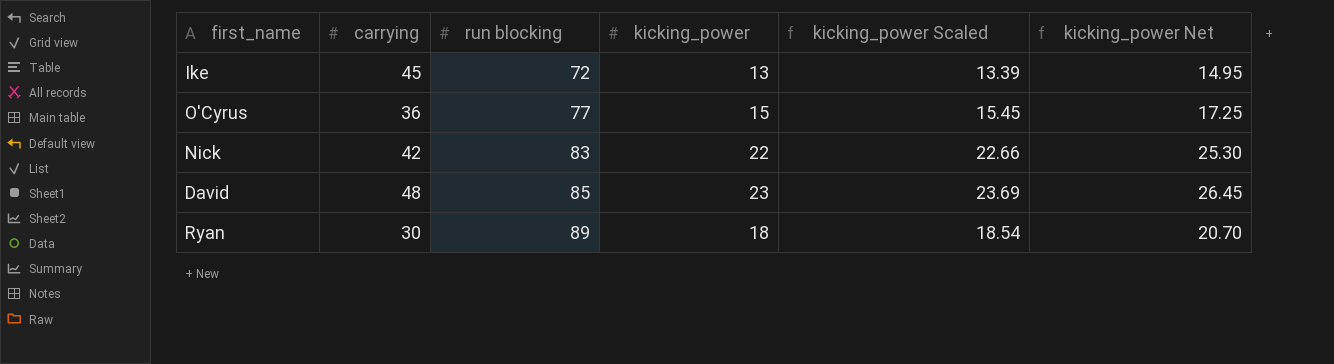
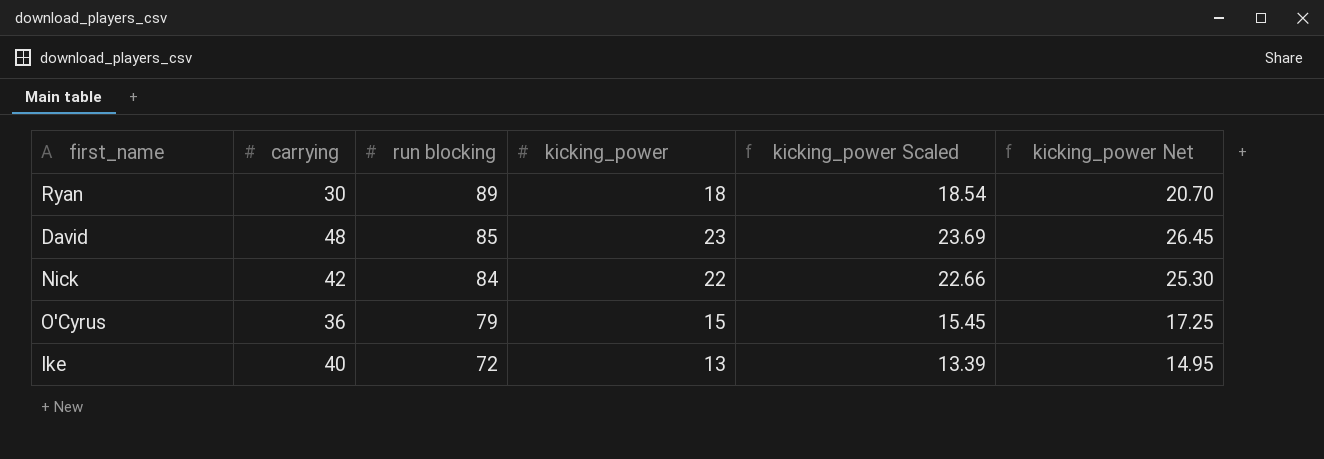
row order: run blocking ascending -> run blocking descending
Nick | run blocking: 83 -> 84
O'Cyrus | run blocking: 77 -> 79
Ike | carrying: 45 -> 40

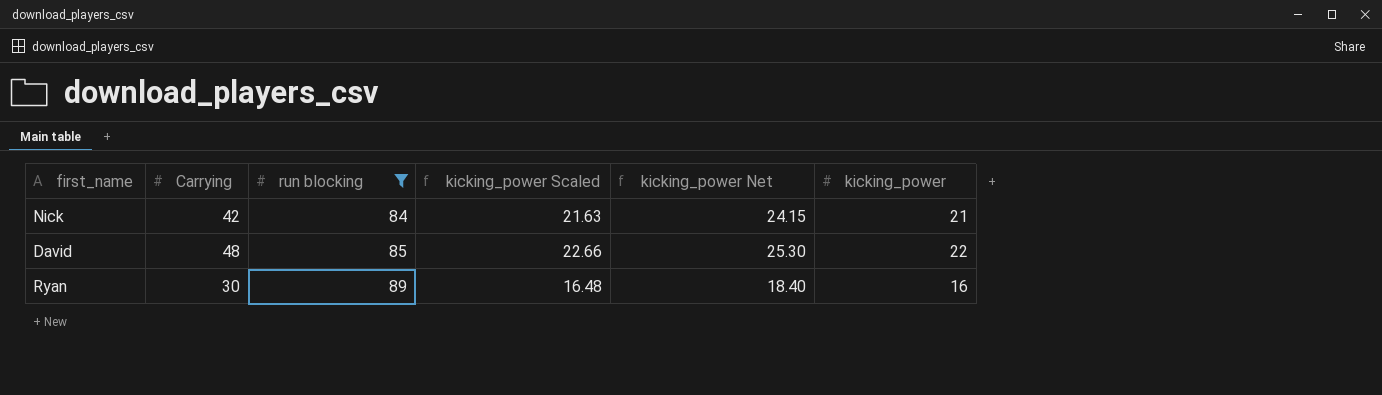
filter: none -> run blocking >= 84
row order: run blocking descending -> run blocking ascending
column name: carrying -> Carrying
column kicking_power | position: 4 -> 6
Nick | kicking_power Scaled: 22.66 -> 21.63
Nick | kicking_power Net: 25.30 -> 24.15
Nick | kicking_power: 22 -> 21
David | kicking_power Scaled: 23.69 -> 22.66
David | kicking_power Net: 26.45 -> 25.30
David | kicking_power: 23 -> 22
Ryan | kicking_power Scaled: 18.54 -> 16.48
Ryan | kicking_power Net: 20.70 -> 18.40
Ryan | kicking_power: 18 -> 16

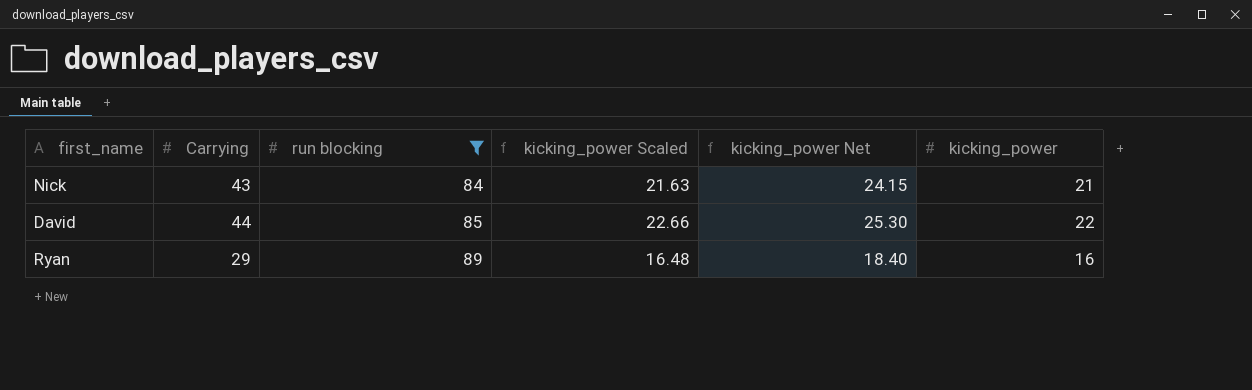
Nick | Carrying: 42 -> 43
David | Carrying: 48 -> 44
Ryan | Carrying: 30 -> 29

